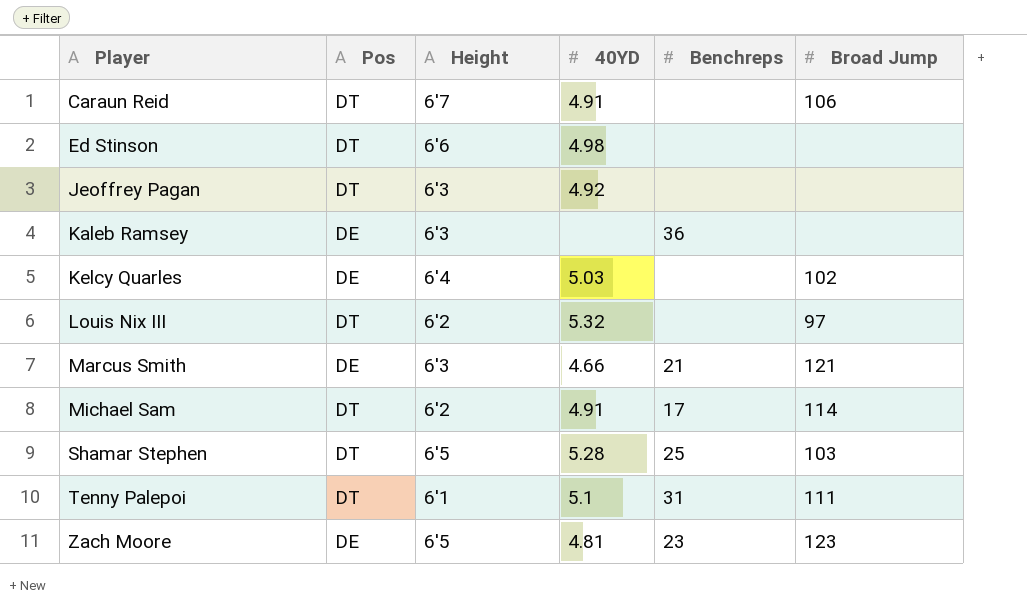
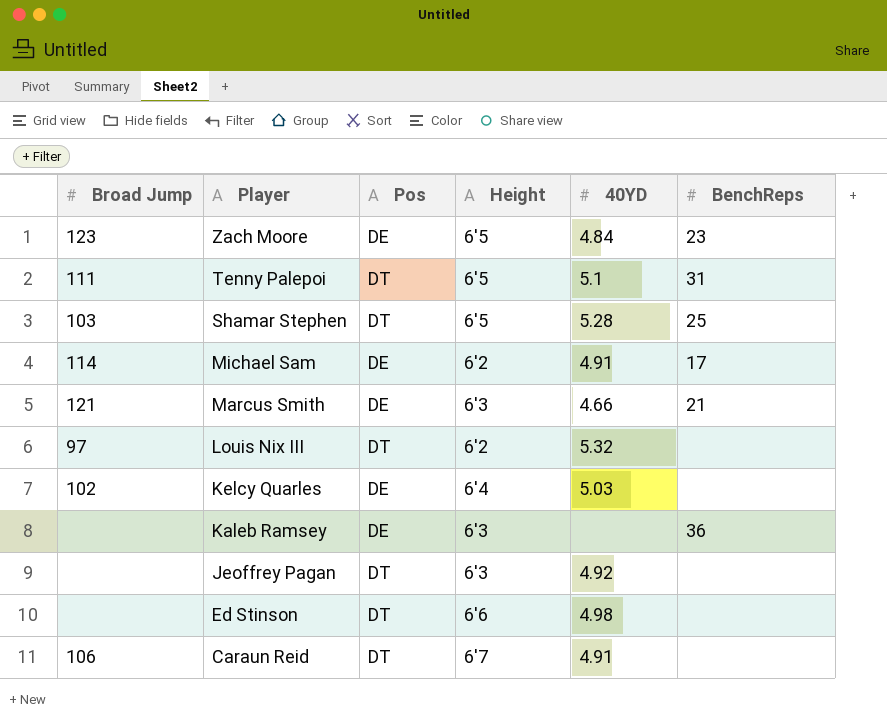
row order: Player ascending -> Player descending
column Broad Jump | position: 6 -> 1
column name: Benchreps -> BenchReps
Zach Moore | 40YD: 4.81 -> 4.84
Tenny Palepoi | Height: 6'1 -> 6'5
Michael Sam | Pos: DT -> DE

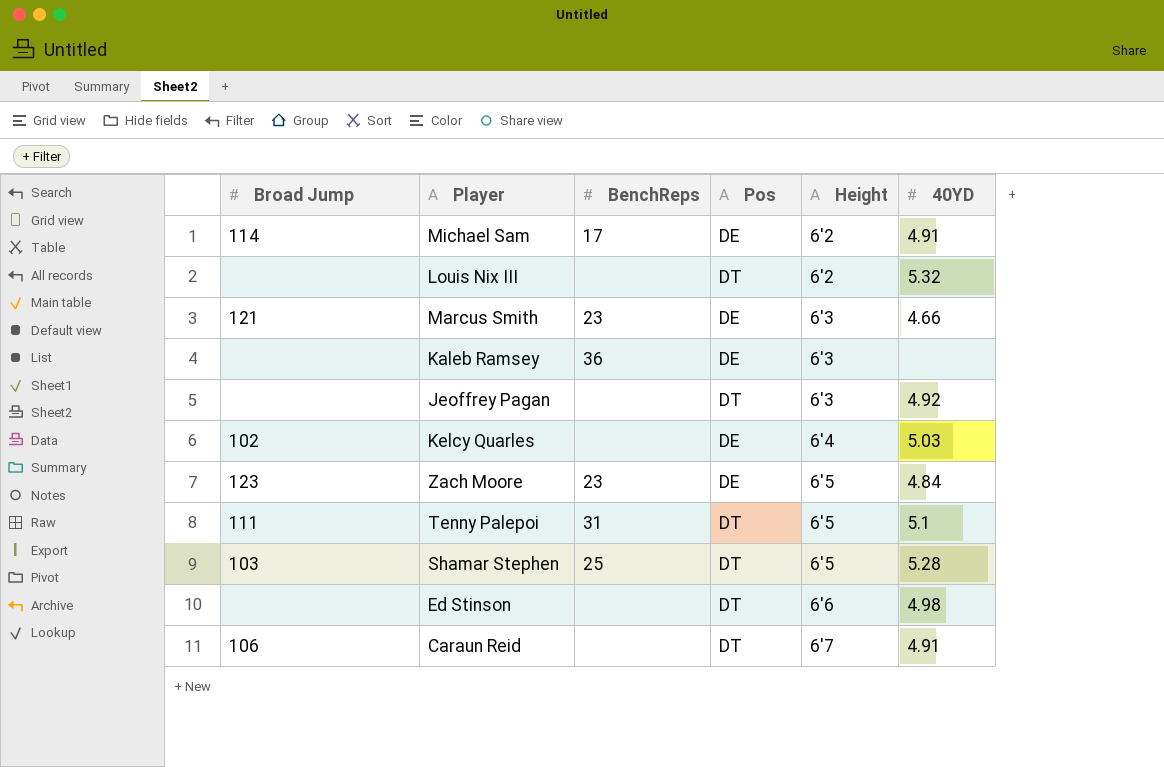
row order: Player descending -> Height ascending
column BenchReps | position: 6 -> 3
Louis Nix III | Broad Jump: 97 -> none
Marcus Smith | BenchReps: 21 -> 23

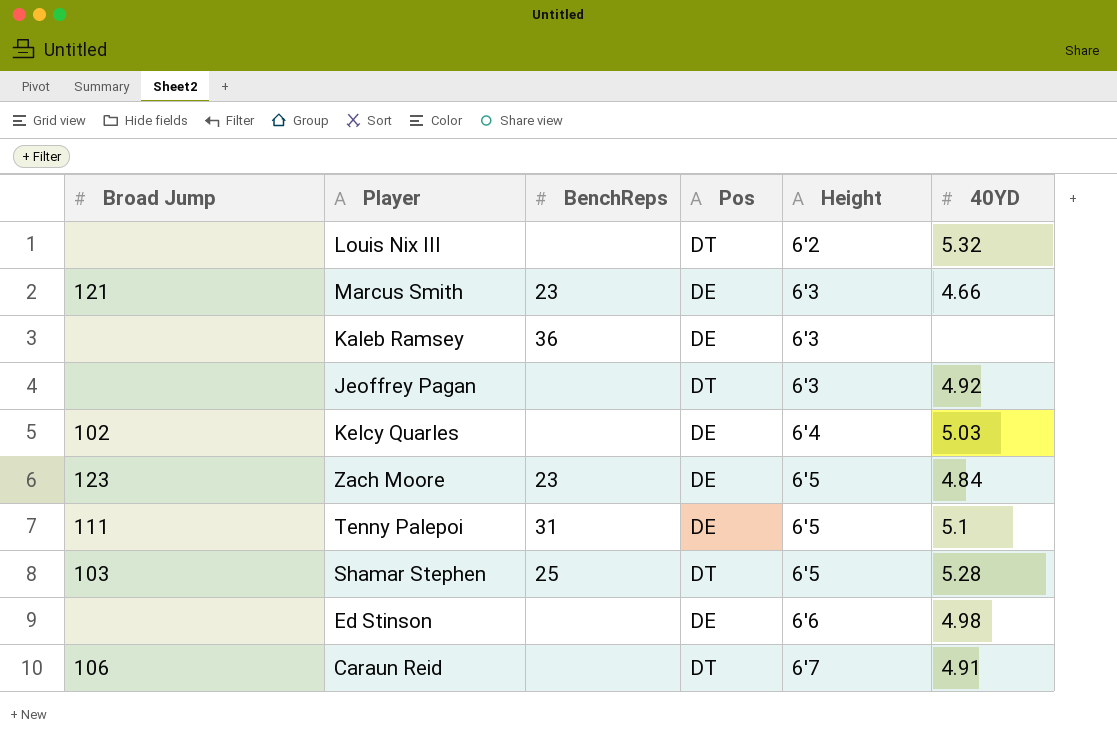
row Michael Sam: 114 | 17 | DE | 6'2 | 4.91 -> none
Tenny Palepoi | Pos: DT -> DE
Ed Stinson | Pos: DT -> DE

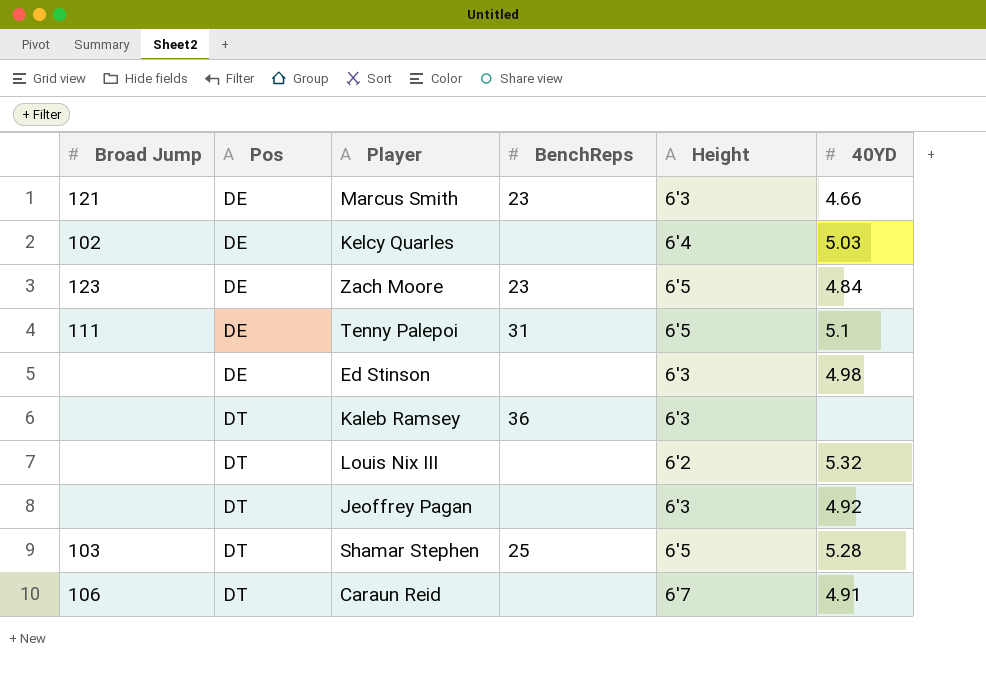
row order: Height ascending -> Pos ascending
column Pos | position: 4 -> 2
Ed Stinson | Height: 6'6 -> 6'3
Kaleb Ramsey | Pos: DE -> DT

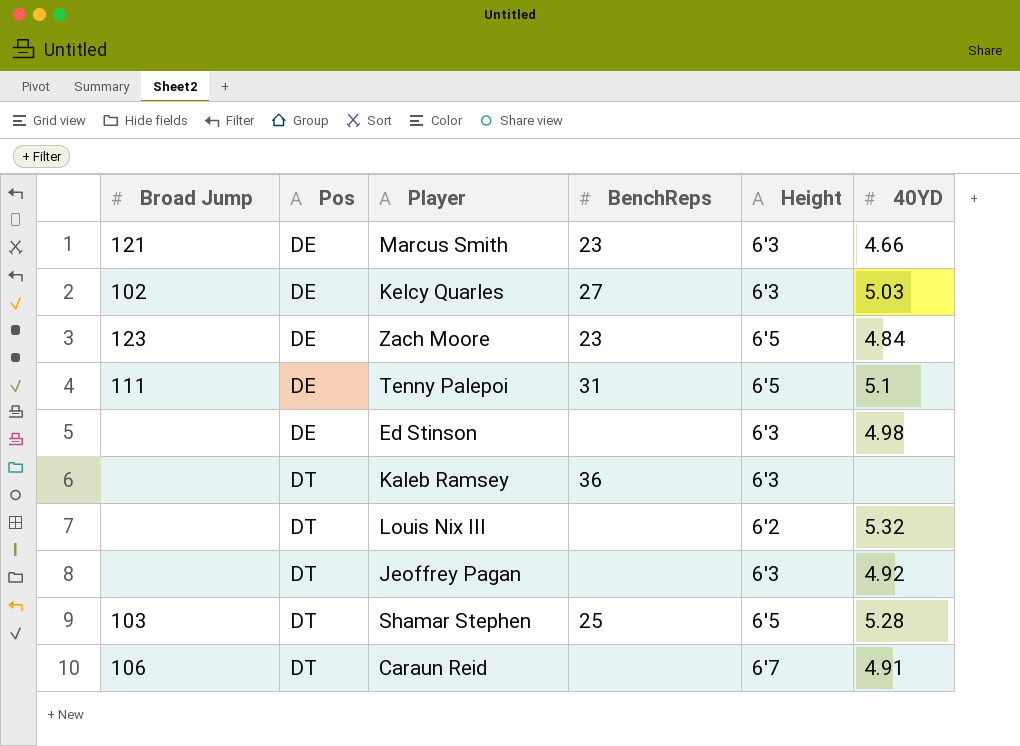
Kelcy Quarles | BenchReps: none -> 27
Kelcy Quarles | Height: 6'4 -> 6'3

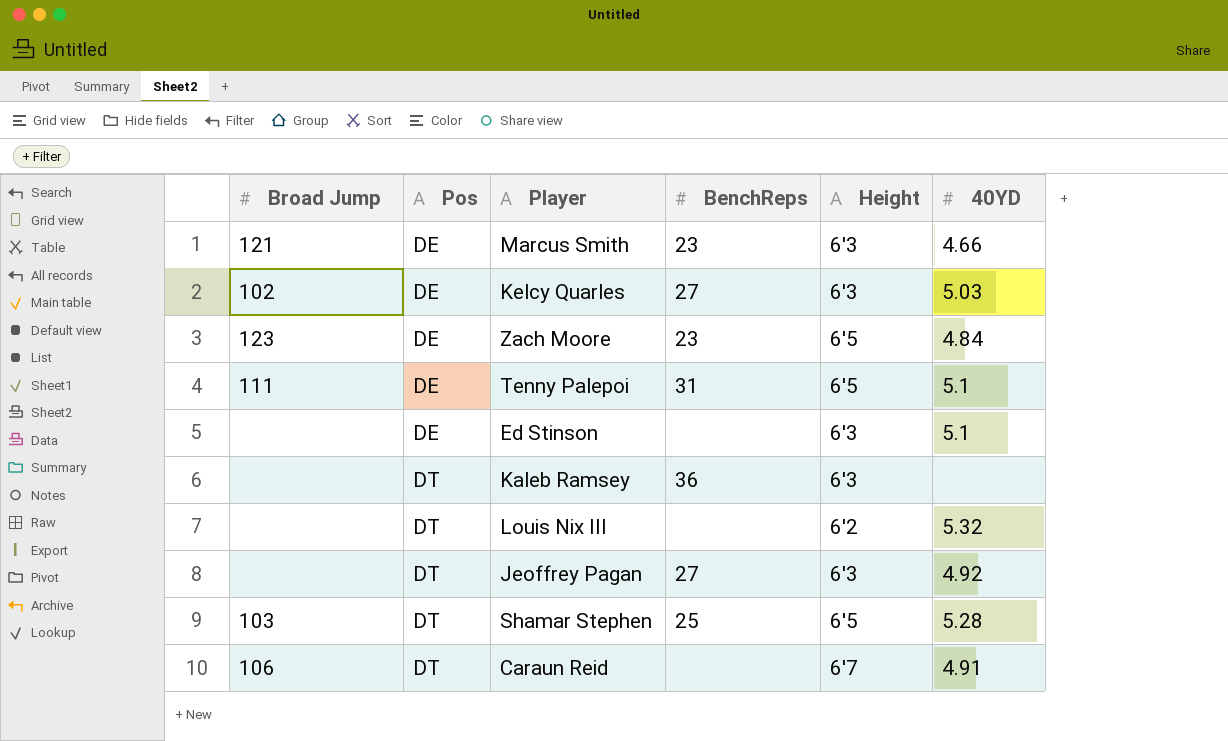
Ed Stinson | 40YD: 4.98 -> 5.1
Jeoffrey Pagan | BenchReps: none -> 27

